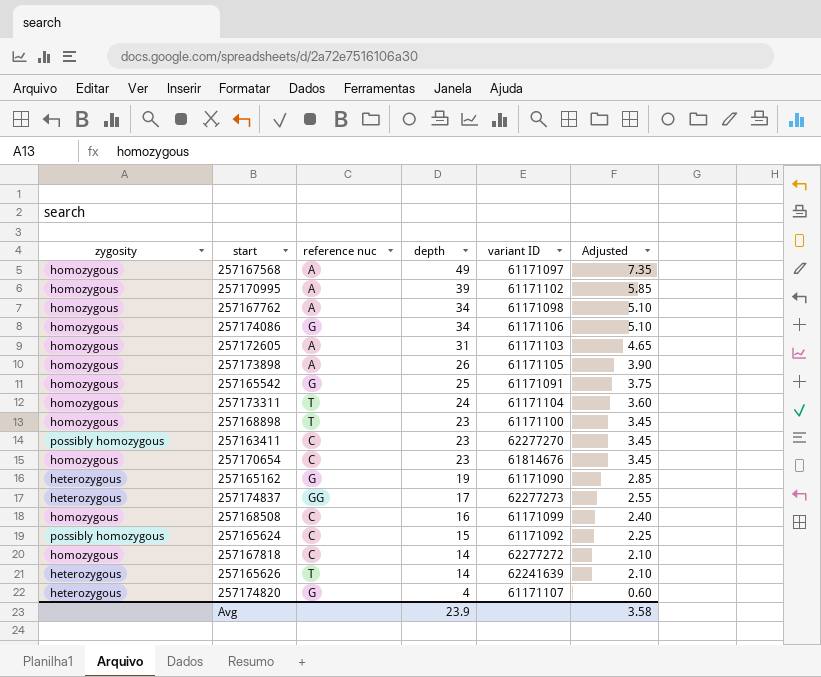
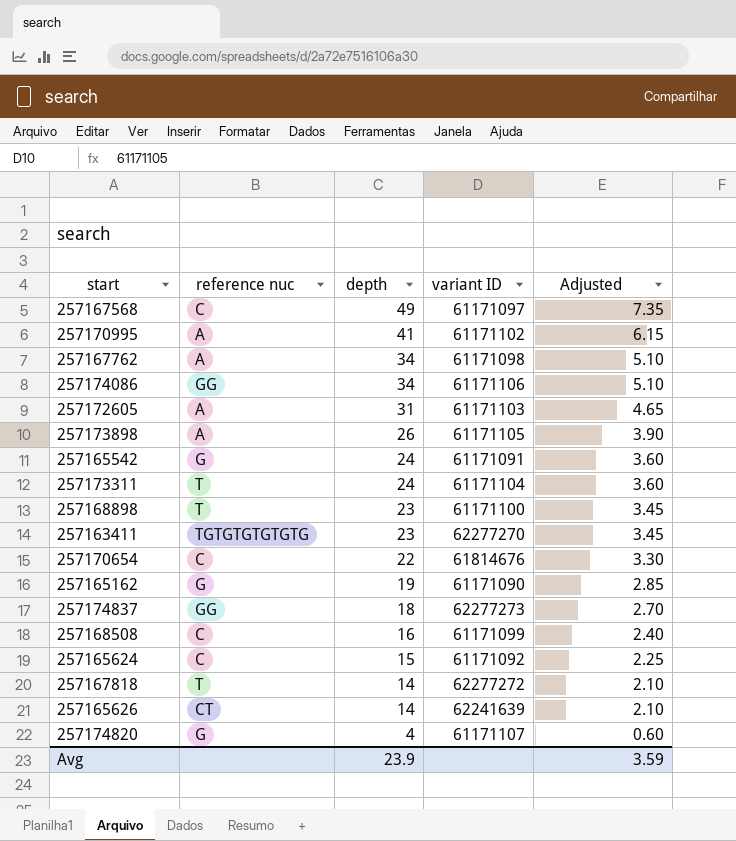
column zygosity | position: 1 -> none
257167568 | reference nuc: A -> C
257170995 | depth: 39 -> 41
257170995 | Adjusted: 5.85 -> 6.15
257174086 | reference nuc: G -> GG
257165542 | depth: 25 -> 24
257165542 | Adjusted: 3.75 -> 3.60
257163411 | reference nuc: C -> TGTGTGTGTGTG
257170654 | depth: 23 -> 22
257170654 | Adjusted: 3.45 -> 3.30
257174837 | depth: 17 -> 18
257174837 | Adjusted: 2.55 -> 2.70
257167818 | reference nuc: C -> T
257165626 | reference nuc: T -> CT
Avg | Adjusted: 3.58 -> 3.59

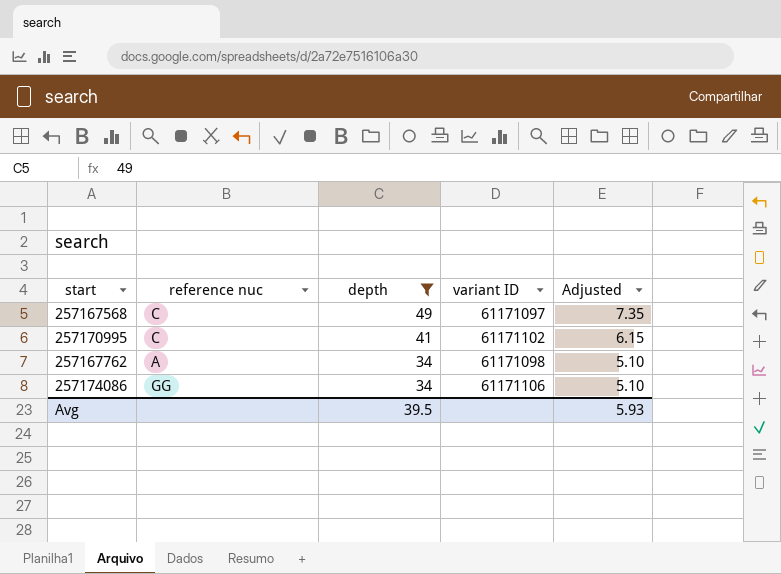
filter: none -> depth >= 34
257170995 | reference nuc: A -> C
Avg | depth: 23.9 -> 39.5
Avg | Adjusted: 3.59 -> 5.93

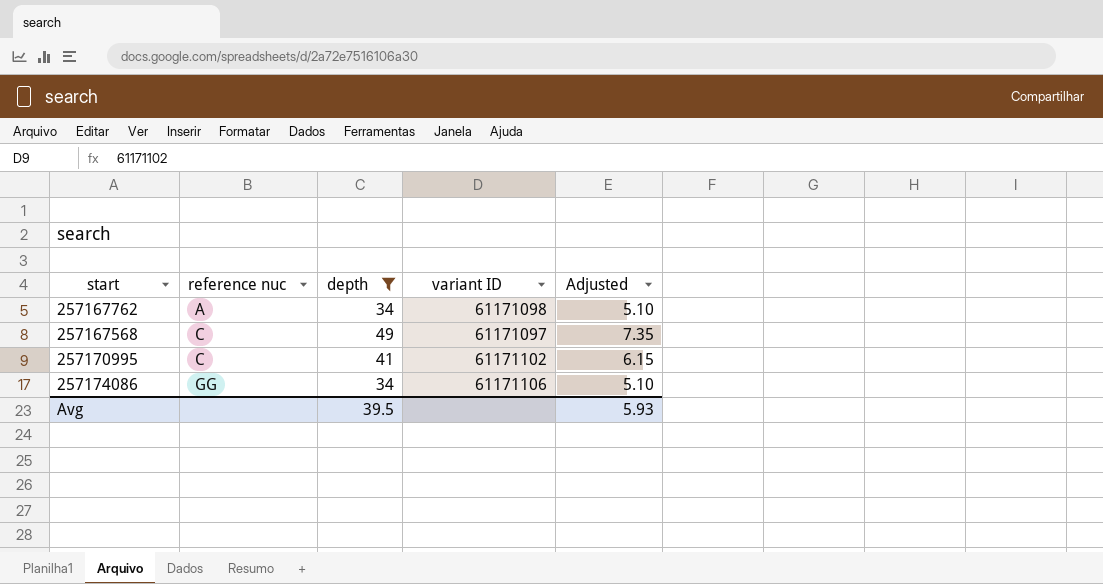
row order: depth descending -> reference nuc ascending

